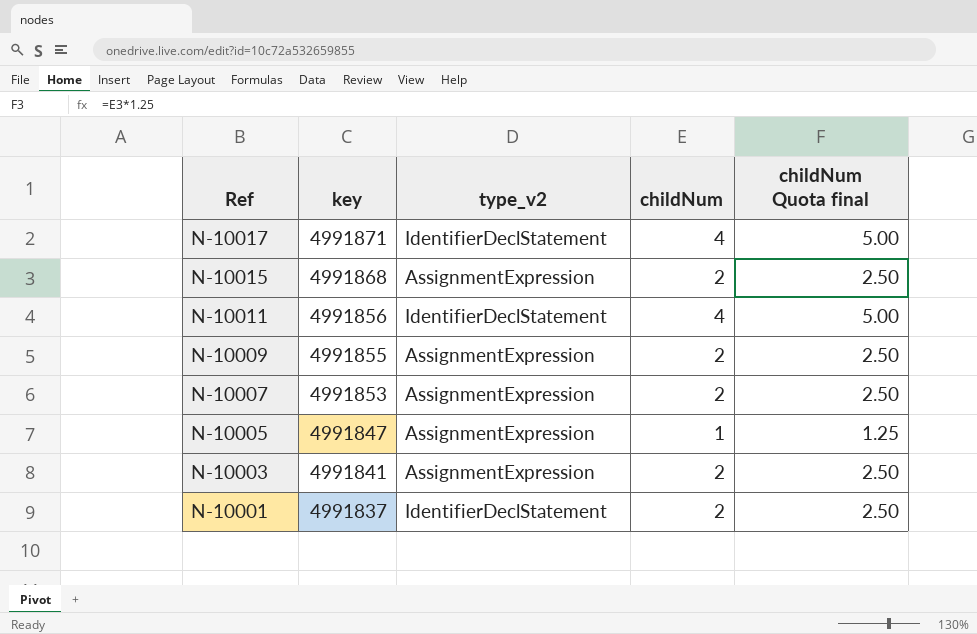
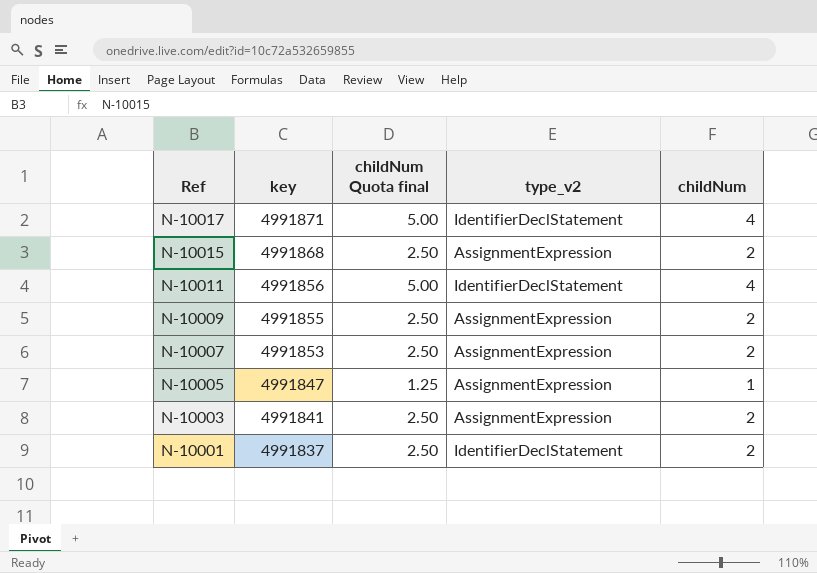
column childNum Quota final | position: 5 -> 3

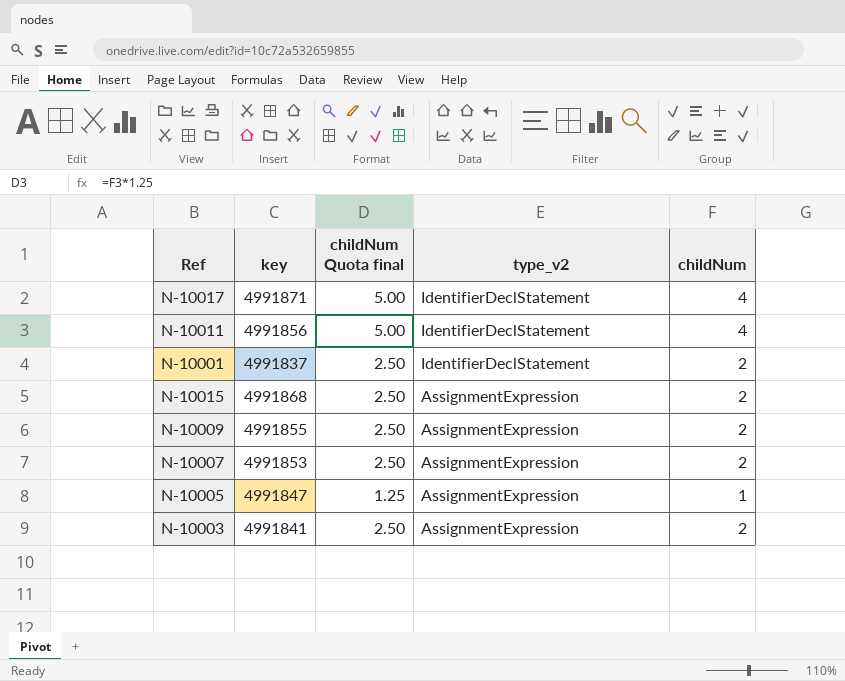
row order: Ref descending -> type_v2 descending

